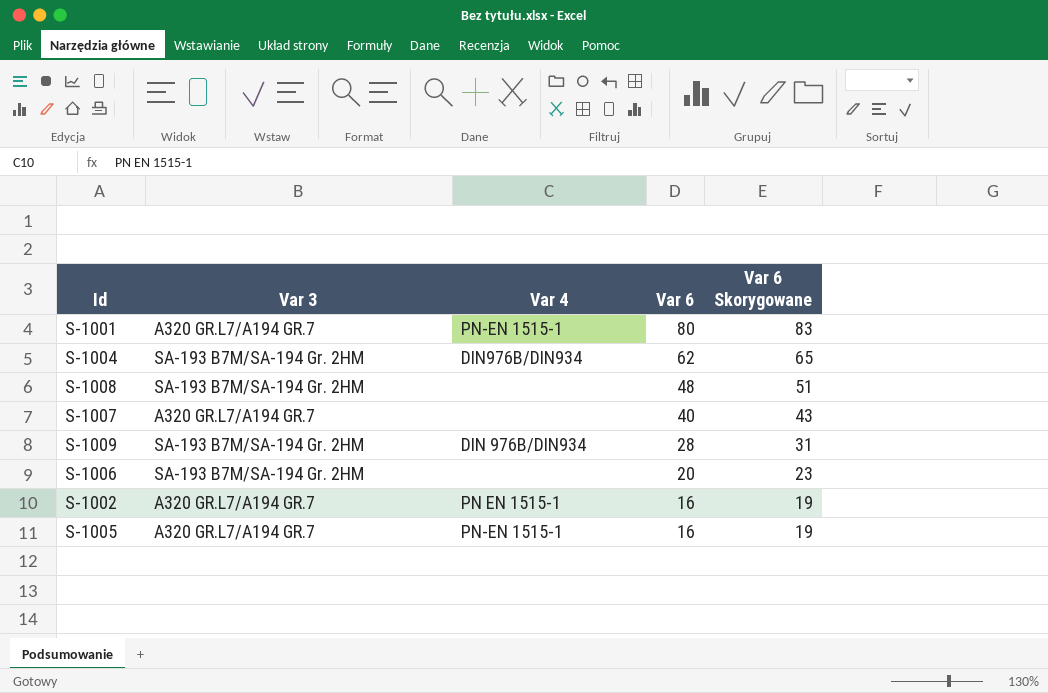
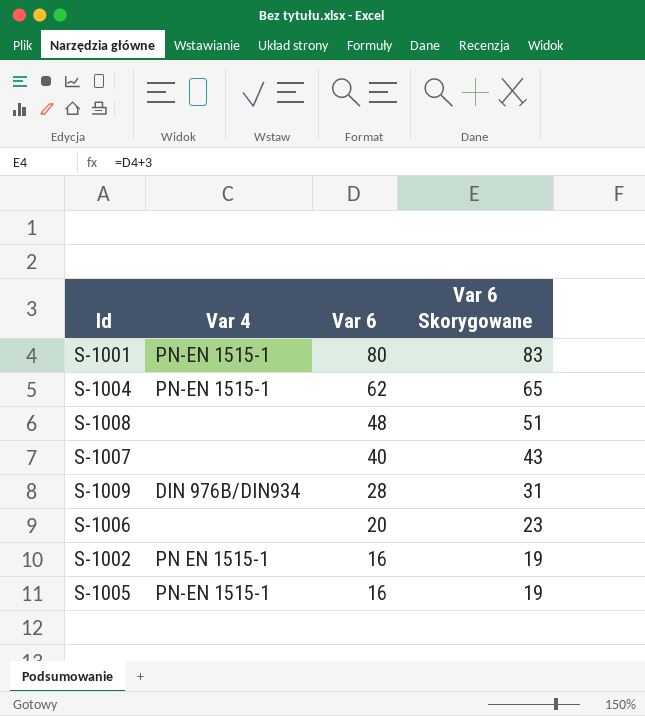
column Var 3 | position: 2 -> none
S-1004 | Var 4: DIN976B/DIN934 -> PN-EN 1515-1

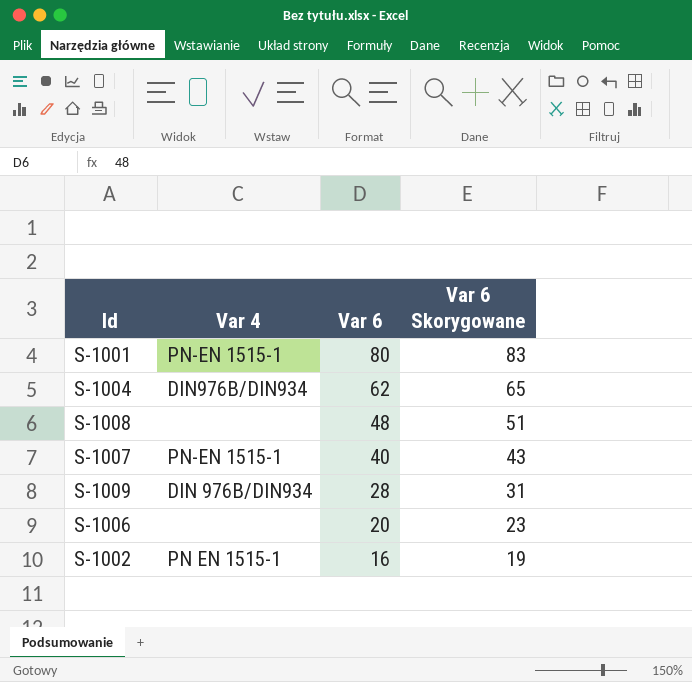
row S-1005: PN-EN 1515-1 | 16 | 19 -> none
S-1004 | Var 4: PN-EN 1515-1 -> DIN976B/DIN934
S-1007 | Var 4: none -> PN-EN 1515-1

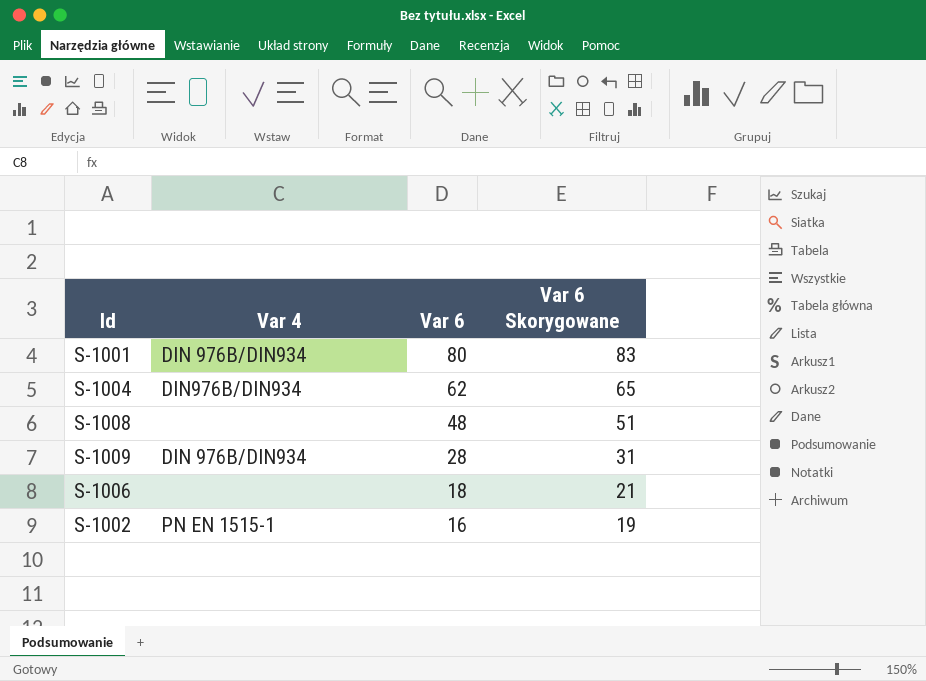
row S-1007: PN-EN 1515-1 | 40 | 43 -> none
S-1001 | Var 4: PN-EN 1515-1 -> DIN 976B/DIN934
S-1006 | Var 6: 20 -> 18
S-1006 | Var 6 Skorygowane: 23 -> 21

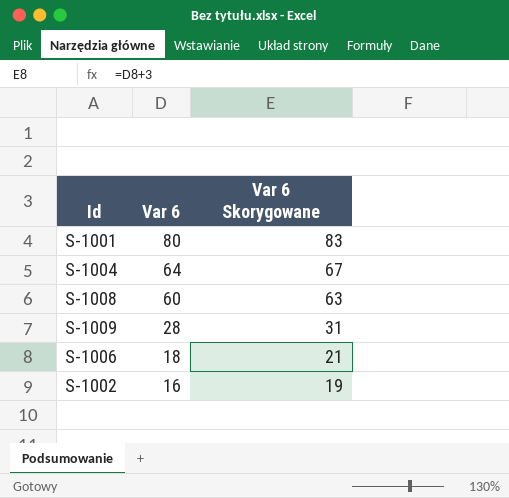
column Var 4 | position: 2 -> none
S-1004 | Var 6: 62 -> 64
S-1004 | Var 6 Skorygowane: 65 -> 67
S-1008 | Var 6: 48 -> 60
S-1008 | Var 6 Skorygowane: 51 -> 63

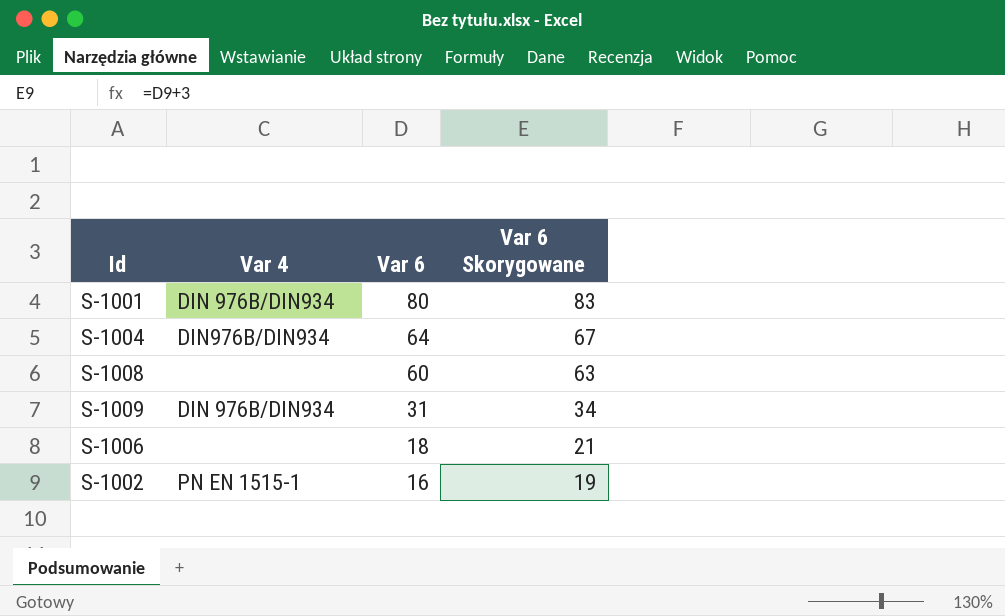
column Var 4 | position: none -> 2
S-1009 | Var 6: 28 -> 31
S-1009 | Var 6 Skorygowane: 31 -> 34

